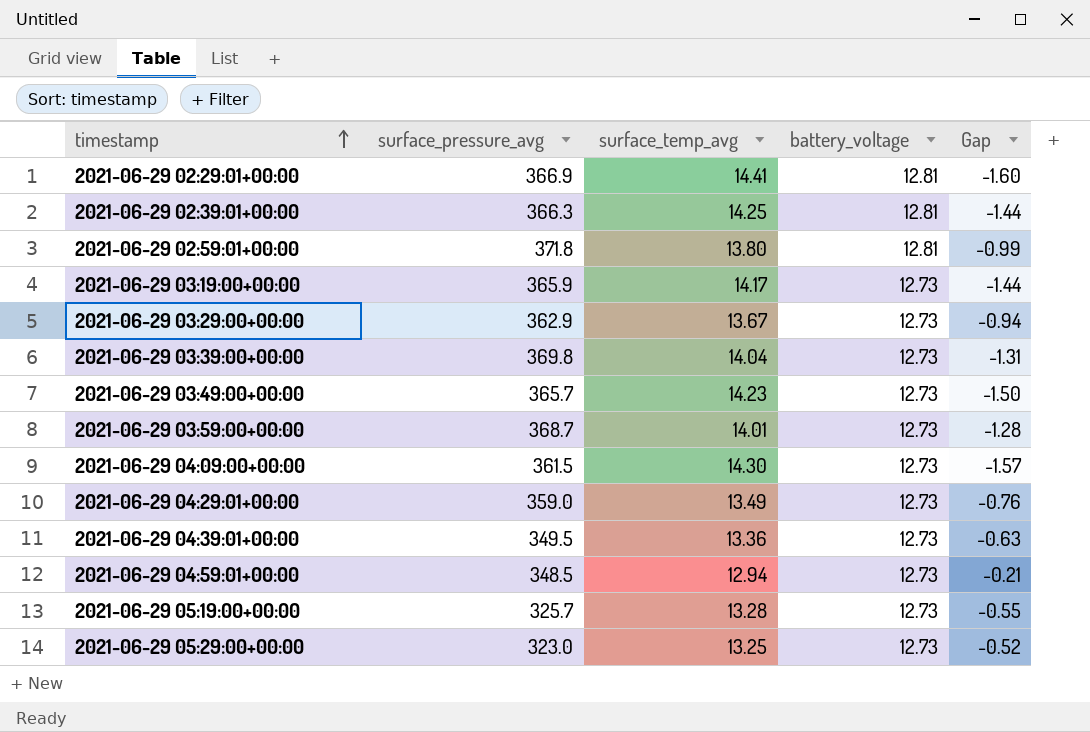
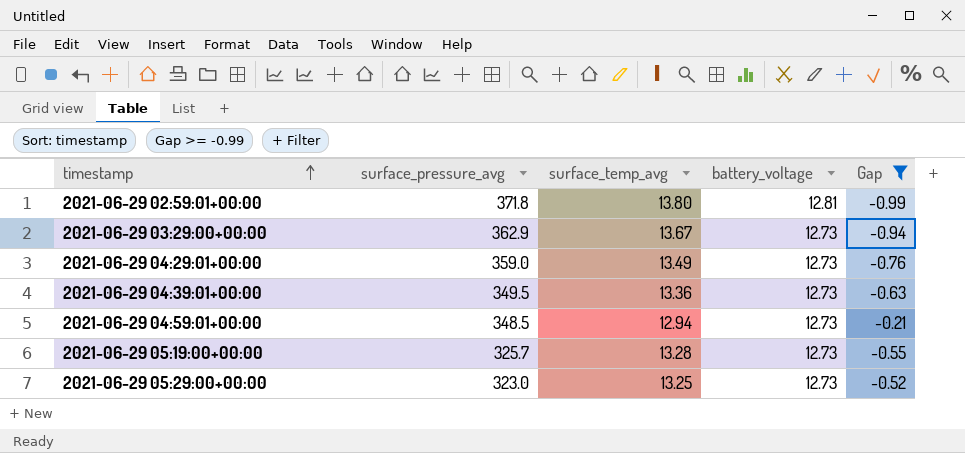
filter: none -> Gap >= -0.99

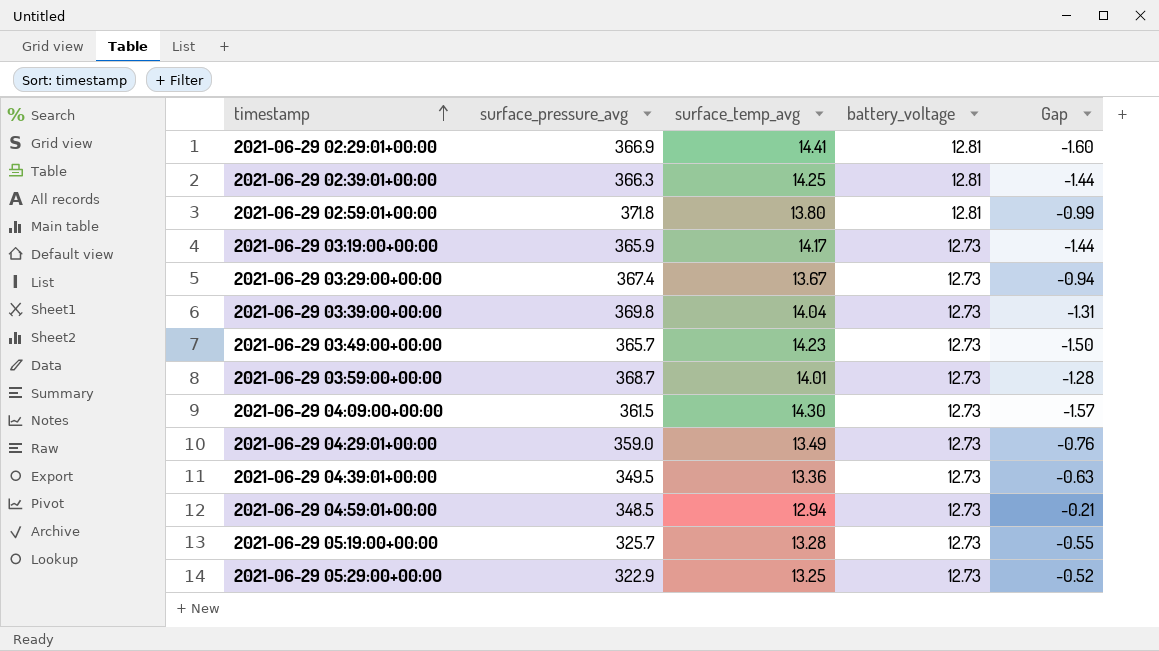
filter: Gap >= -0.99 -> none
2021-06-29 03:29:00+00:00 | surface_pressure_avg: 362.9 -> 367.4
2021-06-29 05:29:00+00:00 | surface_pressure_avg: 323.0 -> 322.9

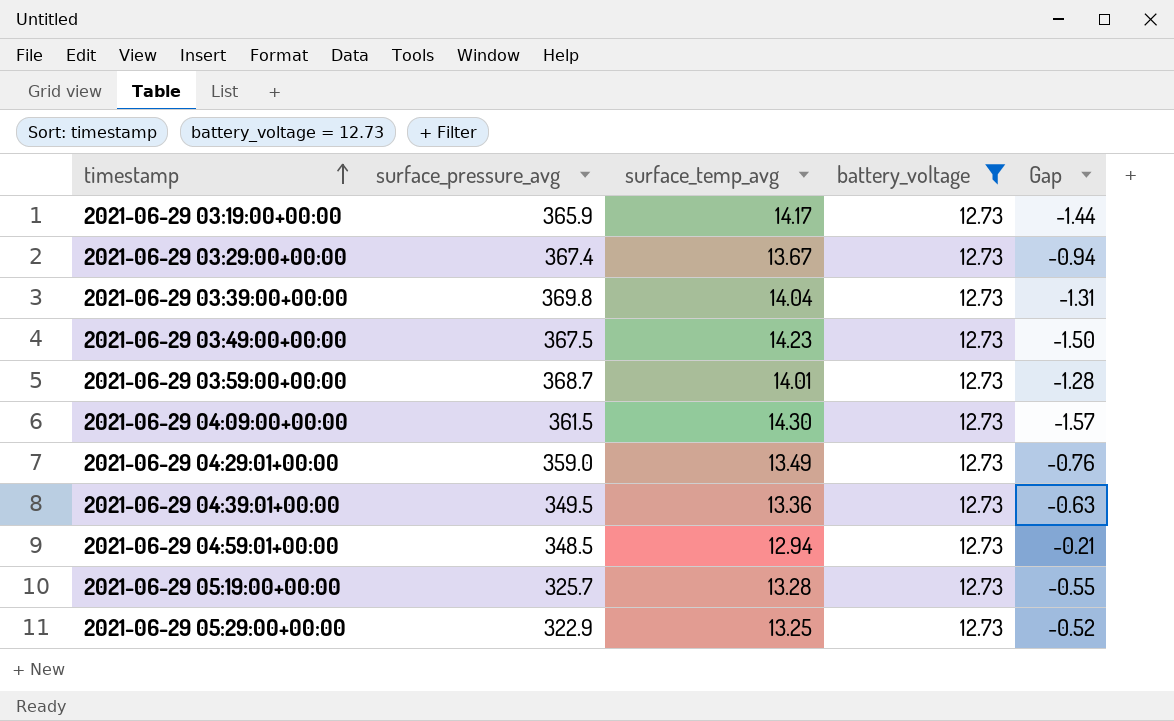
filter: none -> battery_voltage = 12.73
2021-06-29 03:49:00+00:00 | surface_pressure_avg: 365.7 -> 367.5

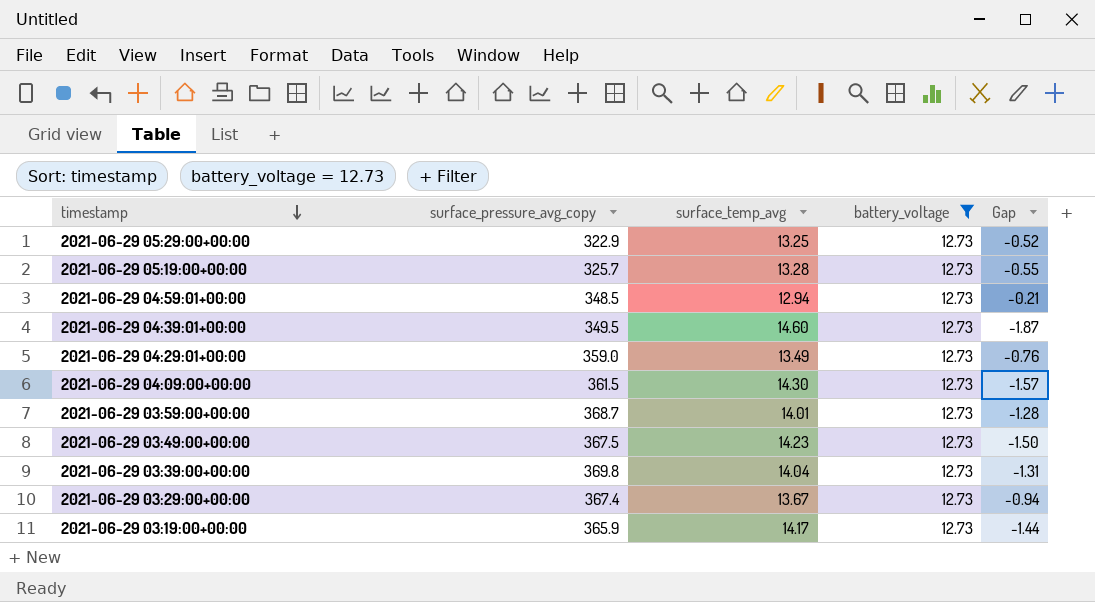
row order: timestamp ascending -> timestamp descending
column name: surface_pressure_avg -> surface_pressure_avg_copy
2021-06-29 04:39:01+00:00 | surface_temp_avg: 13.36 -> 14.60
2021-06-29 04:39:01+00:00 | Gap: -0.63 -> -1.87

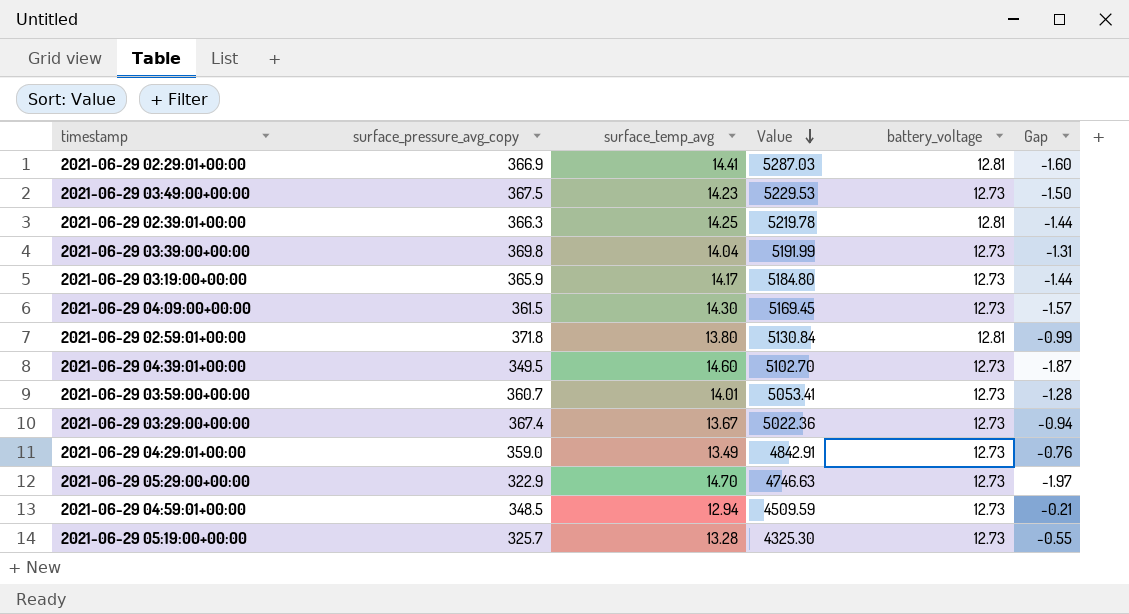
filter: battery_voltage = 12.73 -> none
row order: timestamp descending -> Value descending
column Value | formula: none -> [surface_pressure_avg_copy] * [surface_temp_avg]
2021-06-29 03:59:00+00:00 | surface_pressure_avg_copy: 368.7 -> 360.7
2021-06-29 05:29:00+00:00 | surface_temp_avg: 13.25 -> 14.70
2021-06-29 05:29:00+00:00 | Gap: -0.52 -> -1.97

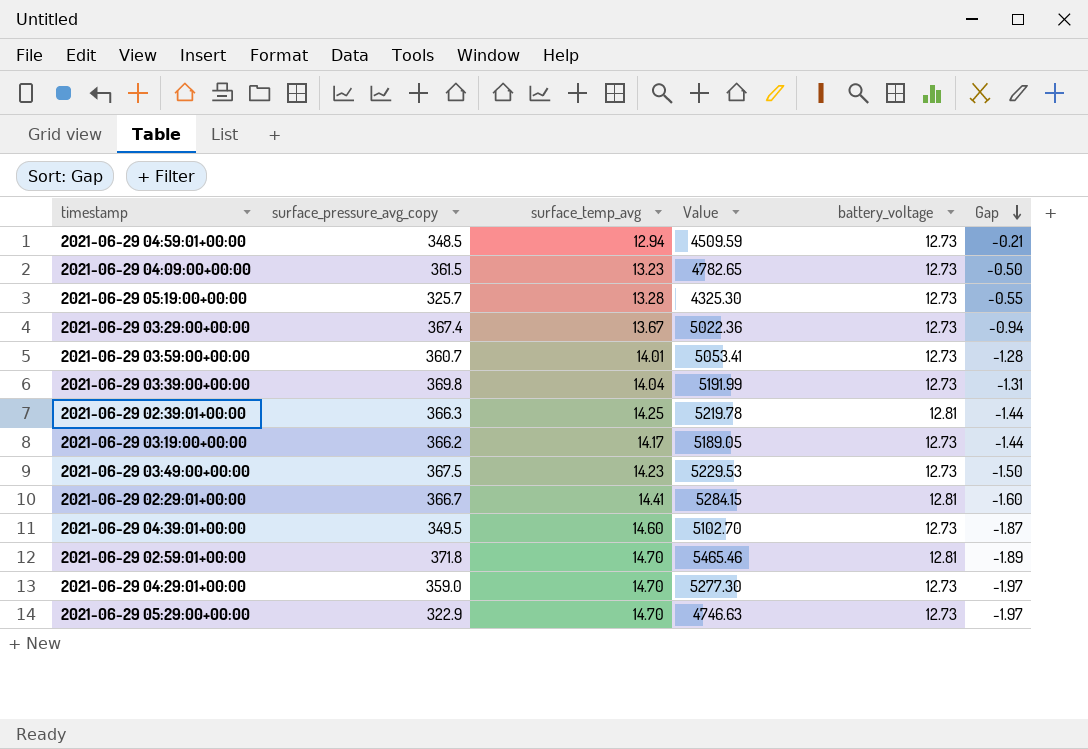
row order: Value descending -> Gap descending
2021-06-29 04:09:00+00:00 | surface_temp_avg: 14.30 -> 13.23
2021-06-29 04:09:00+00:00 | Value: 5169.45 -> 4782.65
2021-06-29 04:09:00+00:00 | Gap: -1.57 -> -0.50
2021-06-29 03:19:00+00:00 | surface_pressure_avg_copy: 365.9 -> 366.2
2021-06-29 03:19:00+00:00 | Value: 5184.80 -> 5189.05
2021-06-29 02:29:01+00:00 | surface_pressure_avg_copy: 366.9 -> 366.7
2021-06-29 02:29:01+00:00 | Value: 5287.03 -> 5284.15
2021-06-29 02:59:01+00:00 | surface_temp_avg: 13.80 -> 14.70
2021-06-29 02:59:01+00:00 | Value: 5130.84 -> 5465.46
2021-06-29 02:59:01+00:00 | Gap: -0.99 -> -1.89
2021-06-29 04:29:01+00:00 | surface_temp_avg: 13.49 -> 14.70
2021-06-29 04:29:01+00:00 | Value: 4842.91 -> 5277.30
2021-06-29 04:29:01+00:00 | Gap: -0.76 -> -1.97

